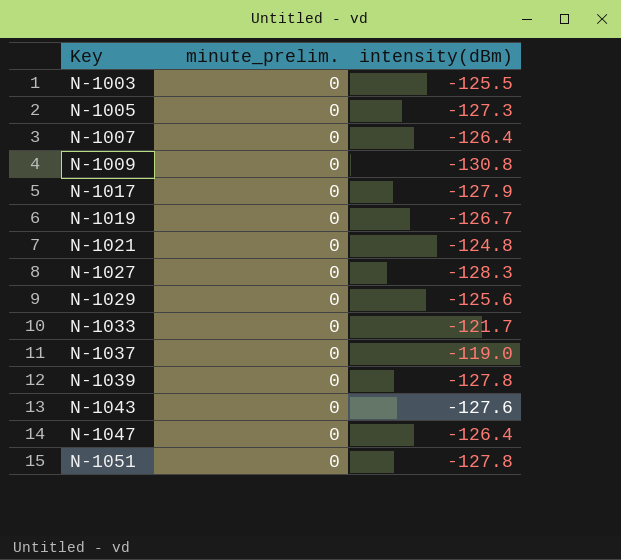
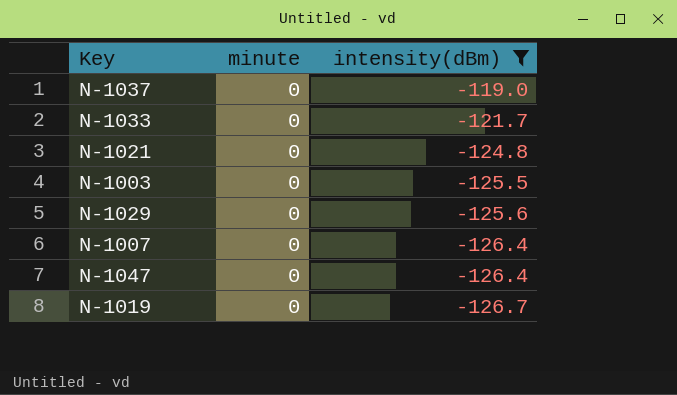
filter: none -> intensity(dBm) >= -126.7
row order: Key ascending -> intensity(dBm) descending
column name: minute_prelim. -> minute

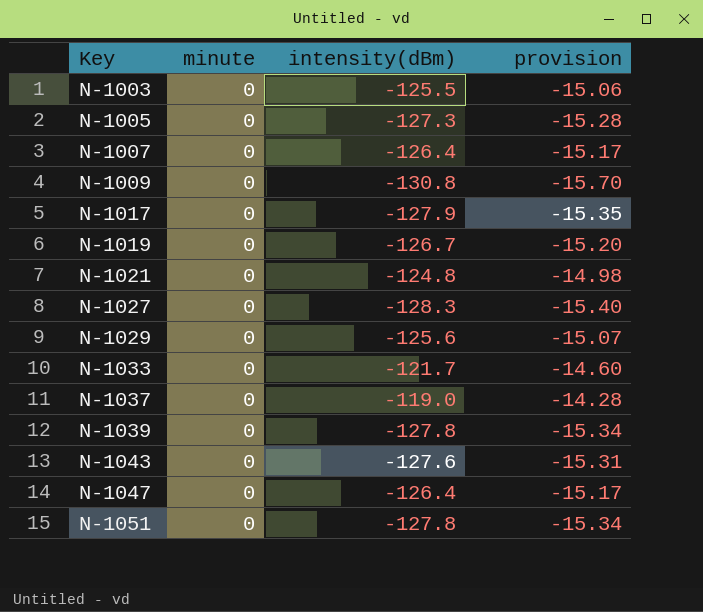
filter: intensity(dBm) >= -126.7 -> none
row order: intensity(dBm) descending -> Key ascending
column provision | formula: none -> [intensity(dBm)] * 0.12

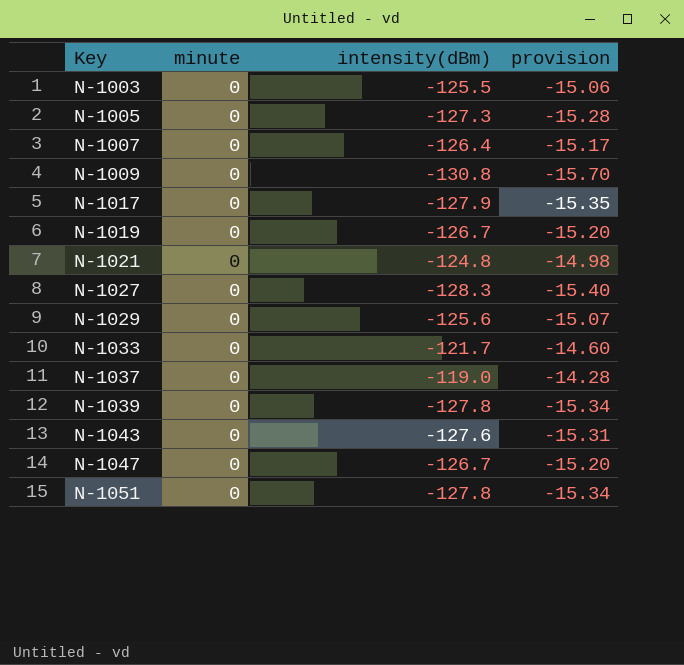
N-1047 | intensity(dBm): -126.4 -> -126.7
N-1047 | provision: -15.17 -> -15.20

